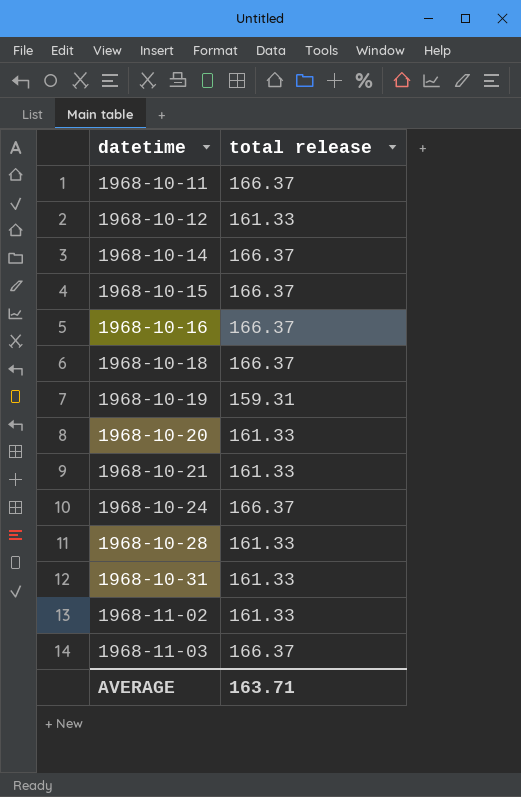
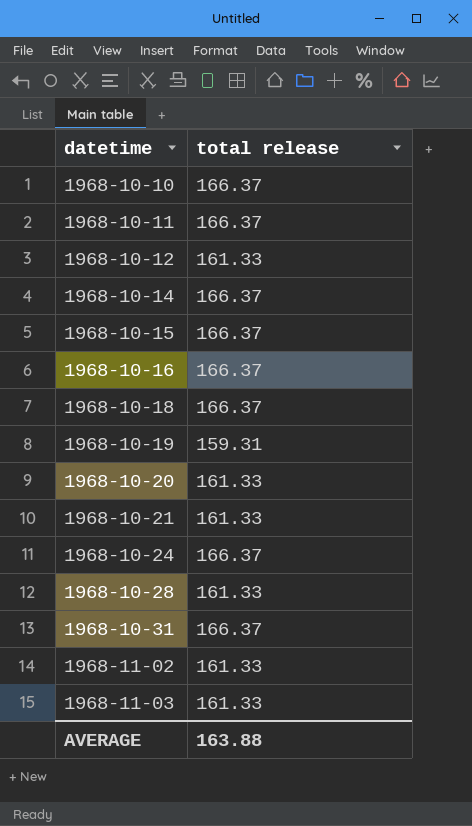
row 1968-10-10: none -> 166.37
1968-10-31 | total release: 161.33 -> 166.37
1968-11-03 | total release: 166.37 -> 161.33
AVERAGE | total release: 163.71 -> 163.88

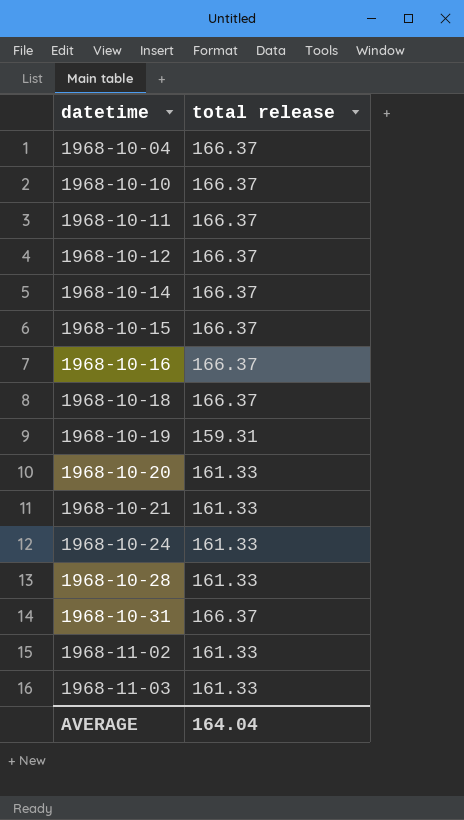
row 1968-10-04: none -> 166.37
1968-10-12 | total release: 161.33 -> 166.37
1968-10-24 | total release: 166.37 -> 161.33
AVERAGE | total release: 163.88 -> 164.04

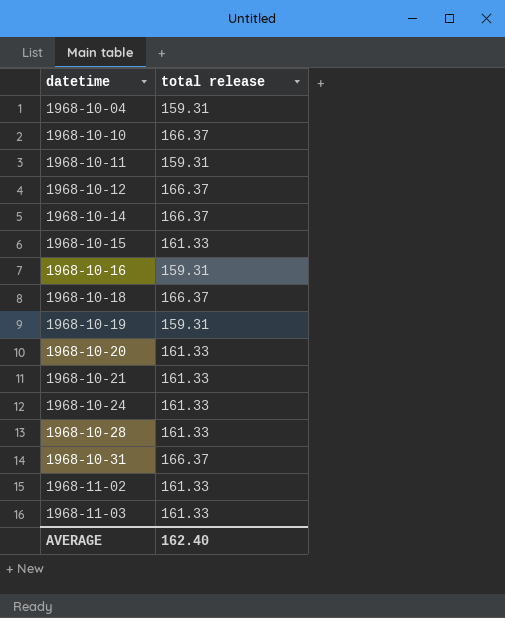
1968-10-04 | total release: 166.37 -> 159.31
1968-10-11 | total release: 166.37 -> 159.31
1968-10-15 | total release: 166.37 -> 161.33
1968-10-16 | total release: 166.37 -> 159.31
AVERAGE | total release: 164.04 -> 162.40

